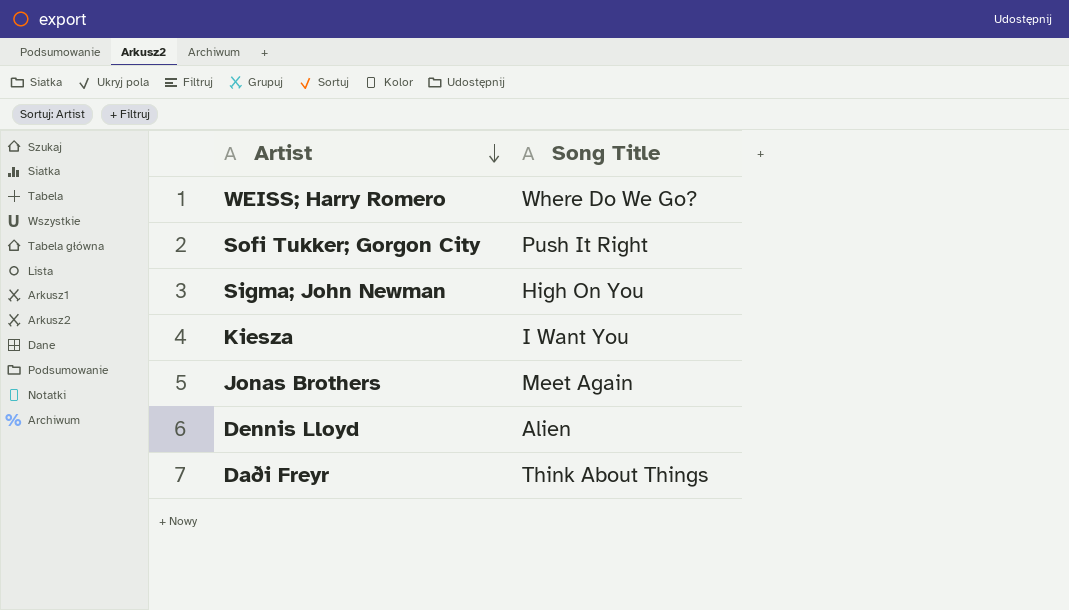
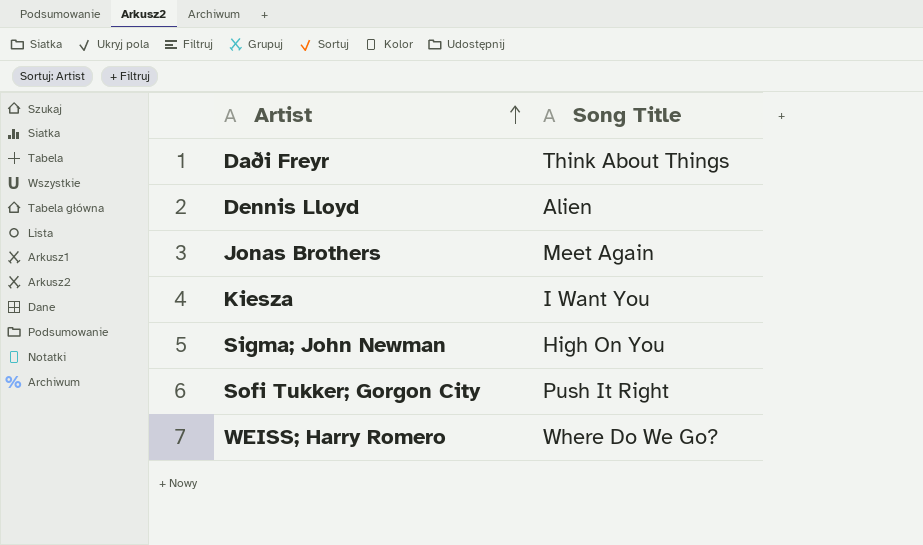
row order: Artist descending -> Artist ascending

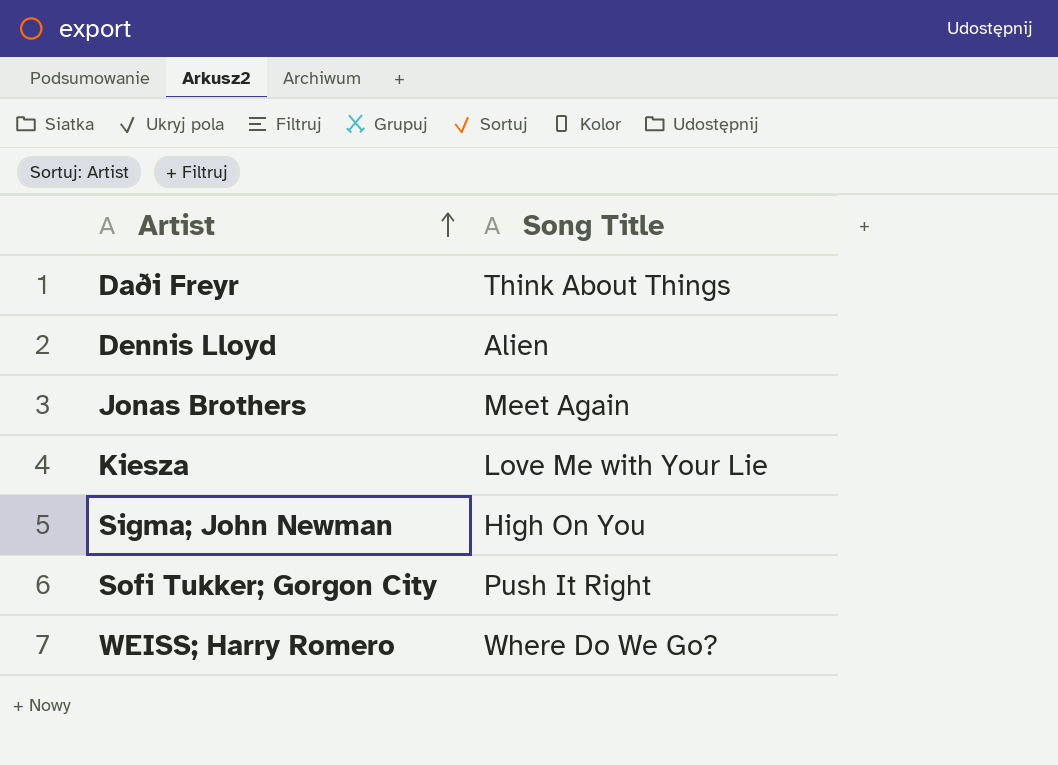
Kiesza | Song Title: I Want You -> Love Me with Your Lie

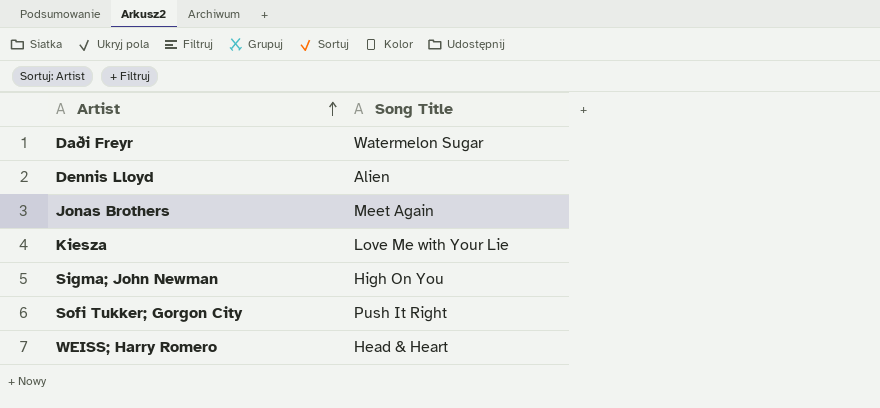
Daði Freyr | Song Title: Think About Things -> Watermelon Sugar
WEISS; Harry Romero | Song Title: Where Do We Go? -> Head & Heart

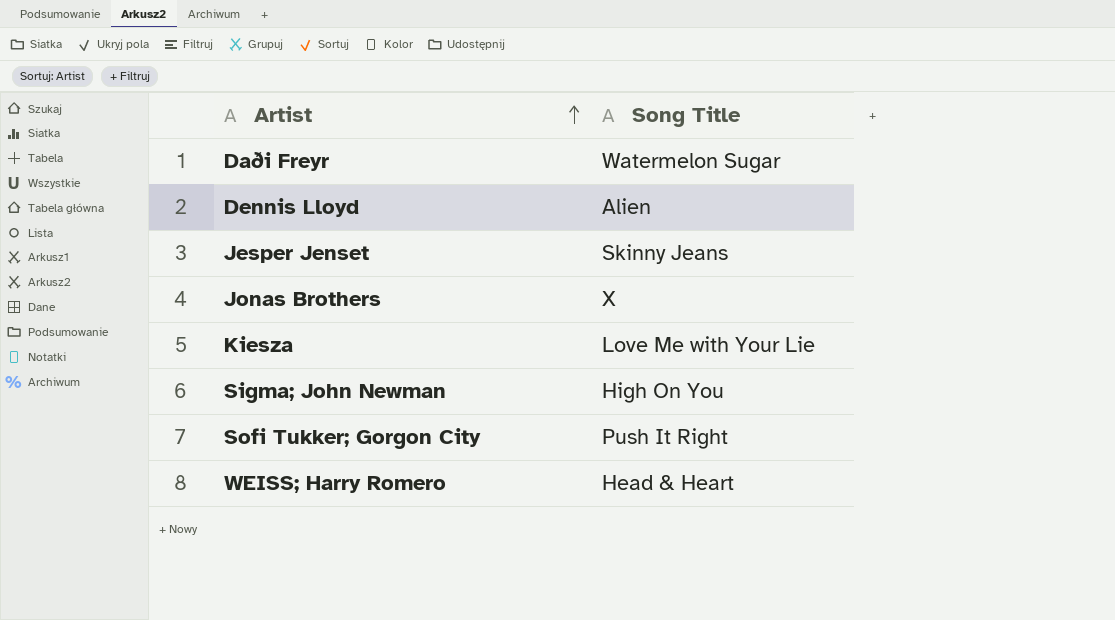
row Jesper Jenset: none -> Skinny Jeans
Jonas Brothers | Song Title: Meet Again -> X

